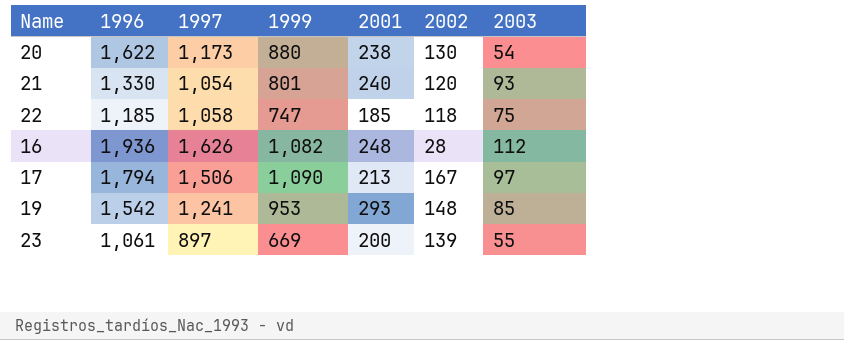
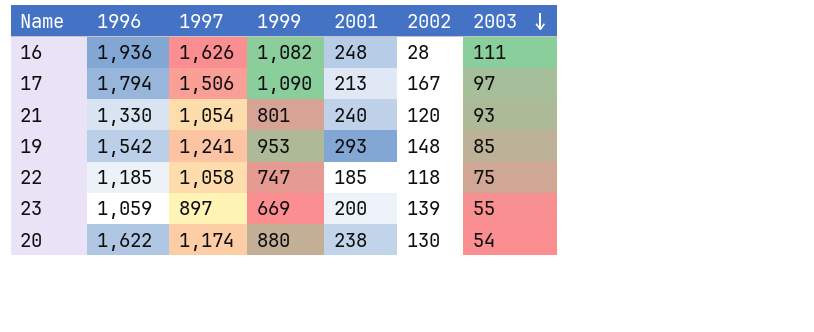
row order: none -> 2003 descending
16 | 2003: 112 -> 111
23 | 1996: 1,061 -> 1,059
20 | 1997: 1,173 -> 1,174

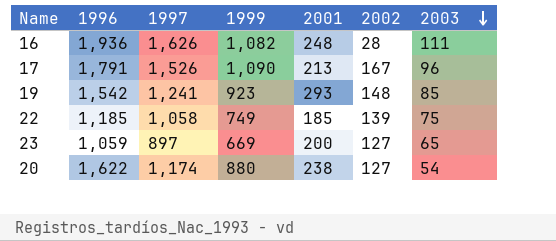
row 21: 1,330 | 1,054 | 801 | 240 | 120 | 93 -> none
17 | 1996: 1,794 -> 1,791
17 | 1997: 1,506 -> 1,526
17 | 2003: 97 -> 96
19 | 1999: 953 -> 923
22 | 1999: 747 -> 749
22 | 2002: 118 -> 139
23 | 2002: 139 -> 127
23 | 2003: 55 -> 65
20 | 2002: 130 -> 127

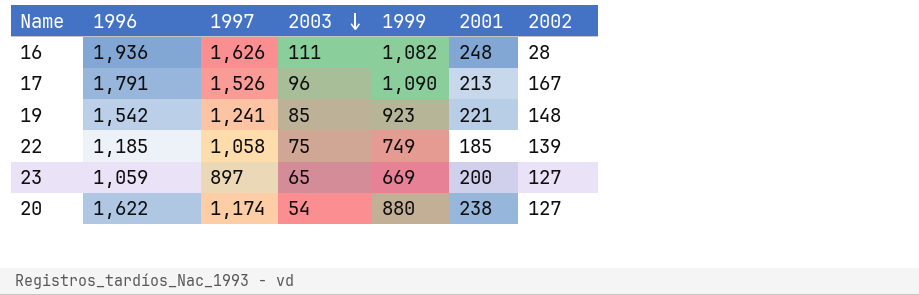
column 2003 | position: 7 -> 4
19 | 2001: 293 -> 221

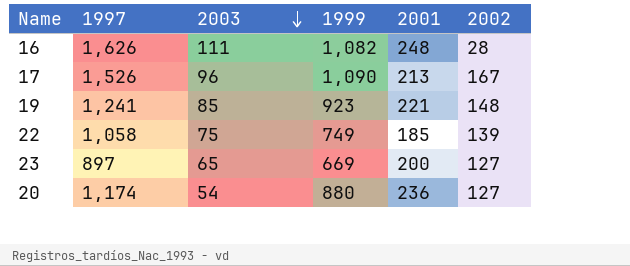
column 1996 | position: 2 -> none
20 | 2001: 238 -> 236

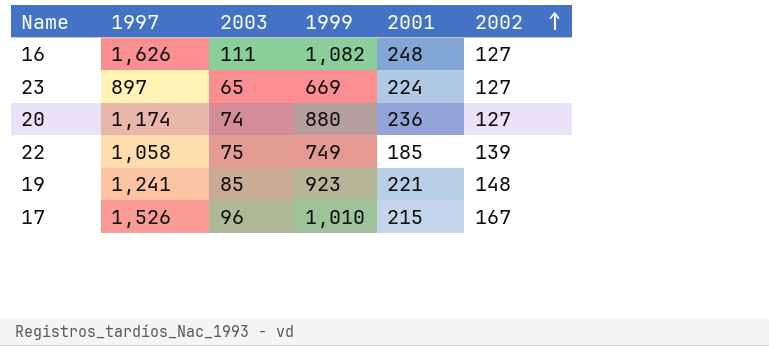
row order: 2003 descending -> 2002 ascending
16 | 2002: 28 -> 127
23 | 2001: 200 -> 224
20 | 2003: 54 -> 74
17 | 1999: 1,090 -> 1,010
17 | 2001: 213 -> 215

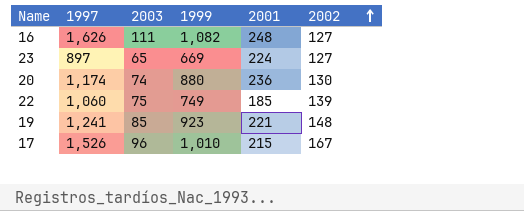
20 | 2002: 127 -> 130
22 | 1997: 1,058 -> 1,060

